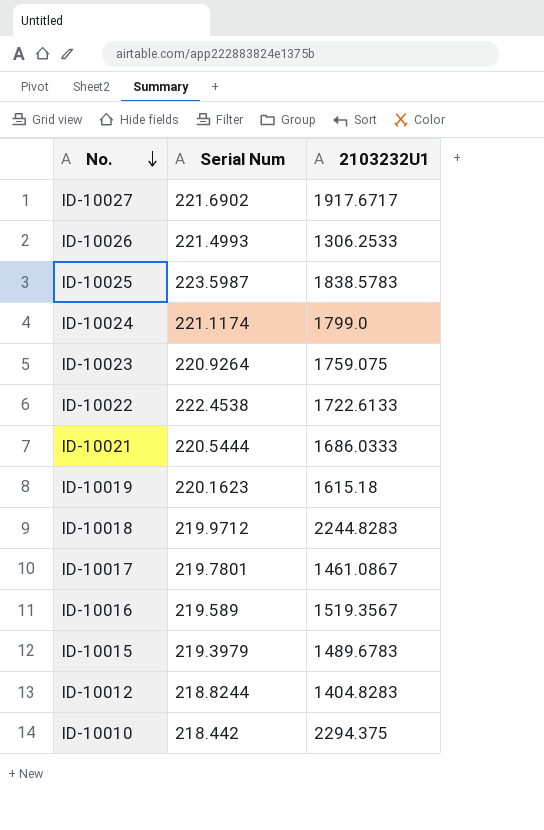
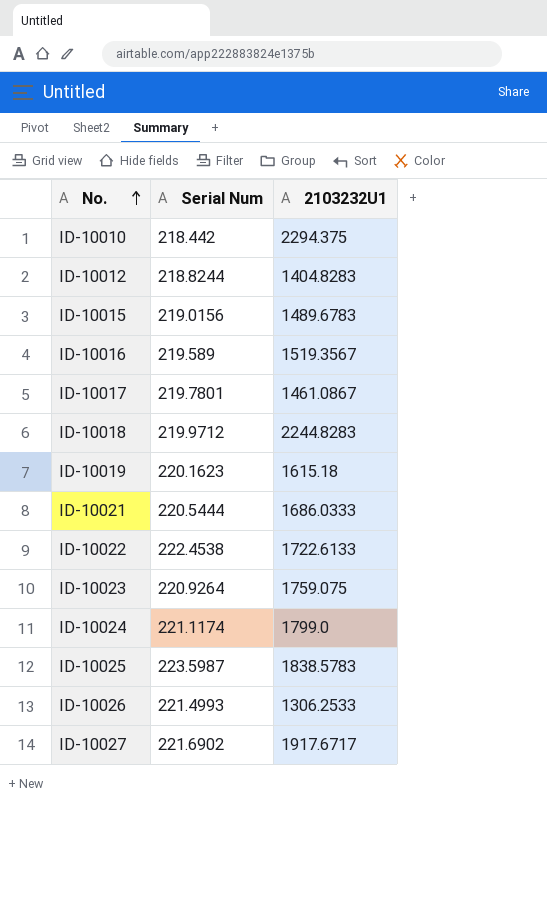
row order: No. descending -> No. ascending
ID-10015 | Serial Num: 219.3979 -> 219.0156

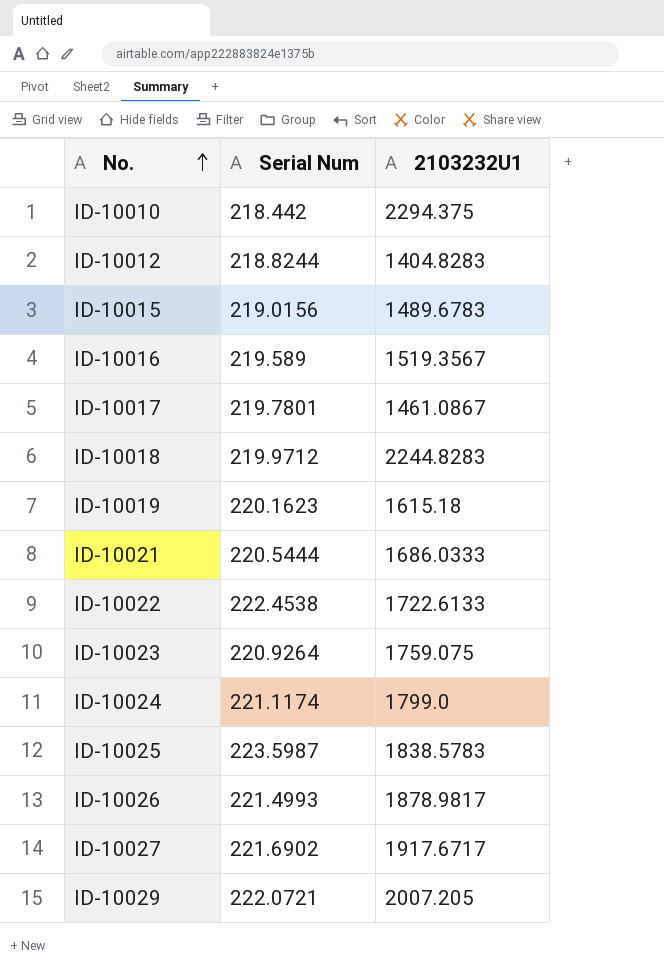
ID-10026 | 2103232U1: 1306.2533 -> 1878.9817
row ID-10029: none -> 222.0721 | 2007.205

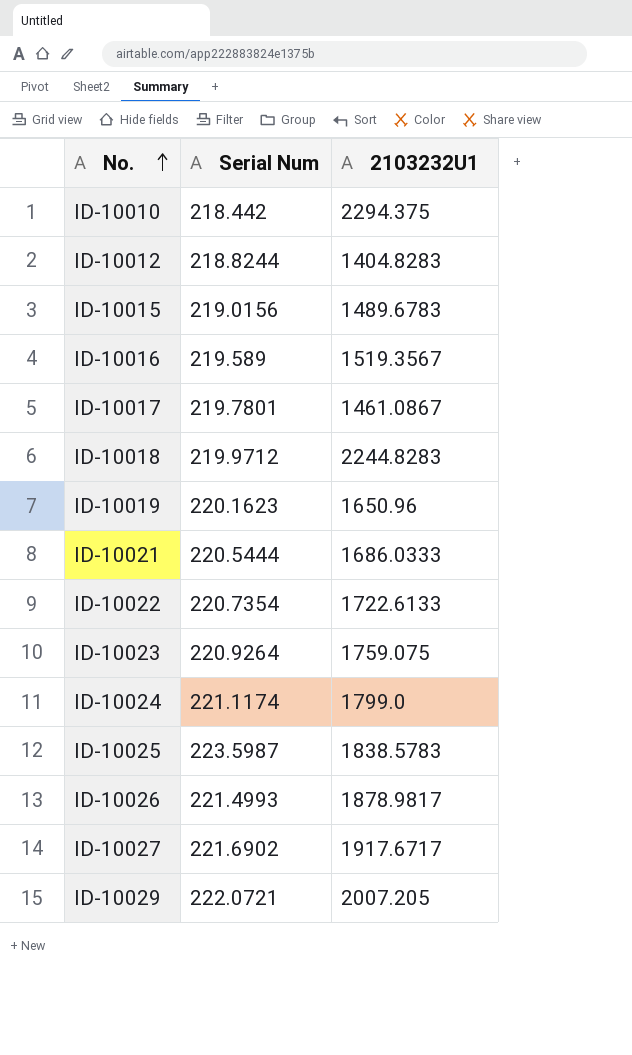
ID-10019 | 2103232U1: 1615.18 -> 1650.96
ID-10022 | Serial Num: 222.4538 -> 220.7354

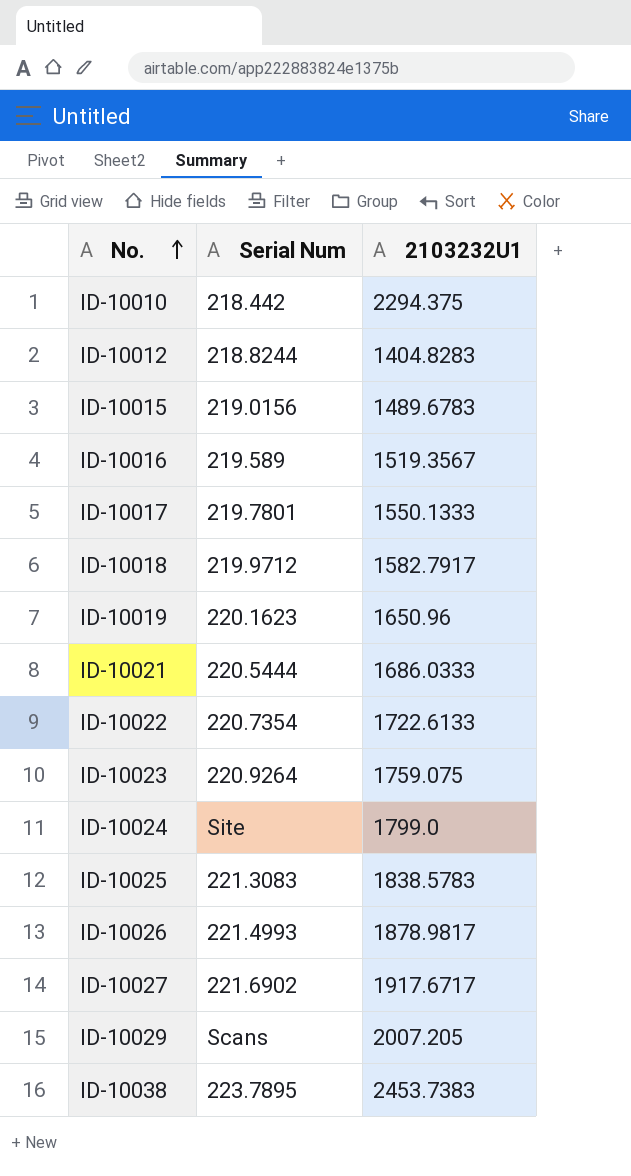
ID-10017 | 2103232U1: 1461.0867 -> 1550.1333
ID-10018 | 2103232U1: 2244.8283 -> 1582.7917
ID-10024 | Serial Num: 221.1174 -> Site
ID-10025 | Serial Num: 223.5987 -> 221.3083
ID-10029 | Serial Num: 222.0721 -> Scans
row ID-10038: none -> 223.7895 | 2453.7383

